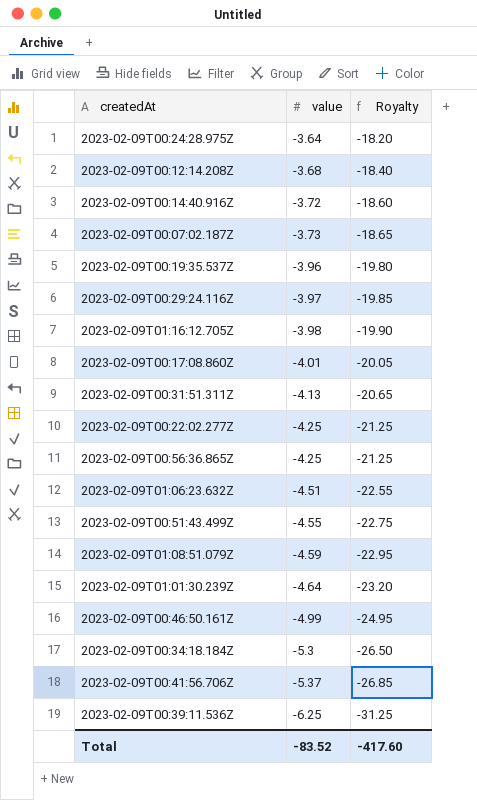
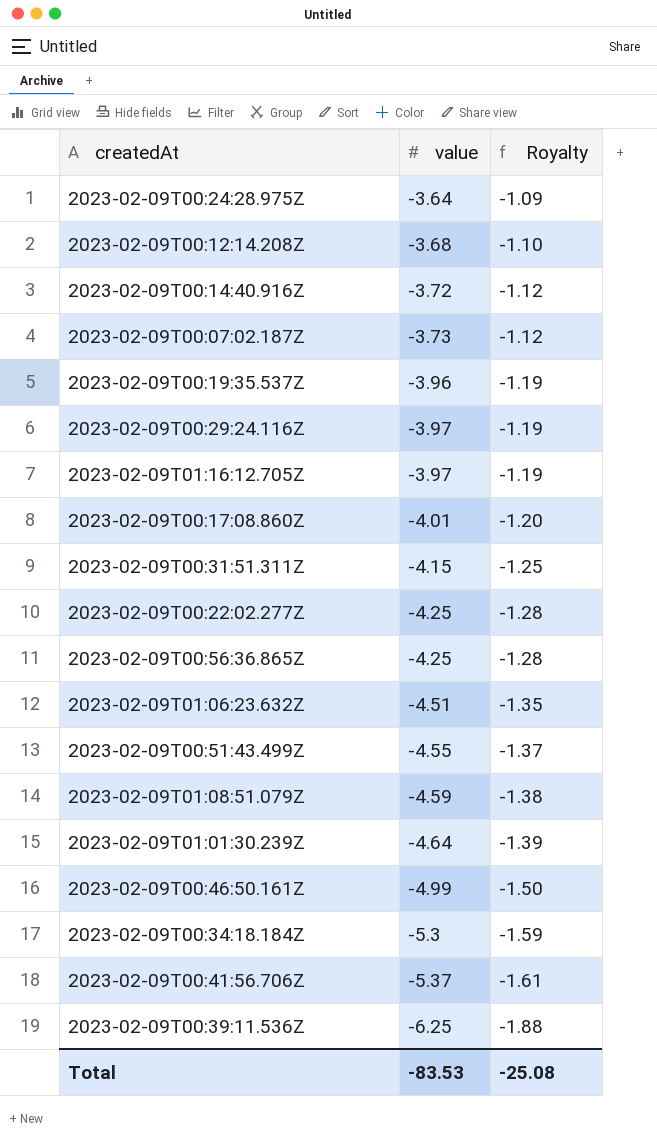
column Royalty | formula: [value] * 5 -> [value] * 0.3
2023-02-09T01:16:12.705Z | value: -3.98 -> -3.97
2023-02-09T00:31:51.311Z | value: -4.13 -> -4.15
Total | value: -83.52 -> -83.53
Total | Royalty: -417.60 -> -25.08

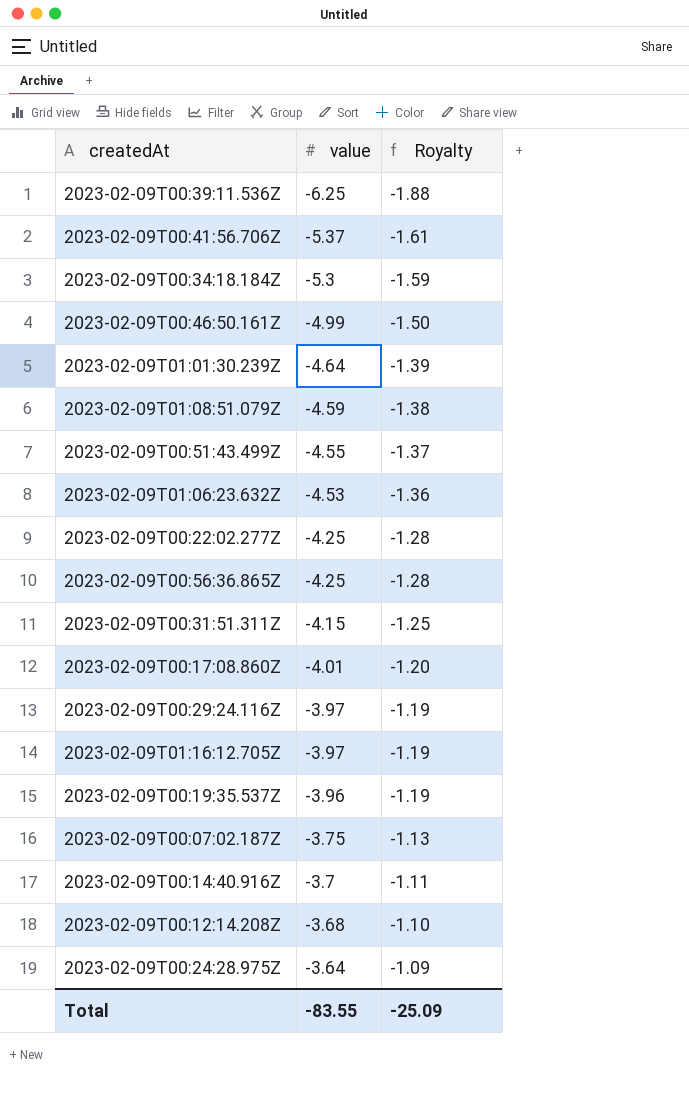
row order: value descending -> value ascending
2023-02-09T01:06:23.632Z | value: -4.51 -> -4.53
2023-02-09T01:06:23.632Z | Royalty: -1.35 -> -1.36
2023-02-09T00:07:02.187Z | value: -3.73 -> -3.75
2023-02-09T00:07:02.187Z | Royalty: -1.12 -> -1.13
2023-02-09T00:14:40.916Z | value: -3.72 -> -3.7
2023-02-09T00:14:40.916Z | Royalty: -1.12 -> -1.11
Total | value: -83.53 -> -83.55
Total | Royalty: -25.08 -> -25.09

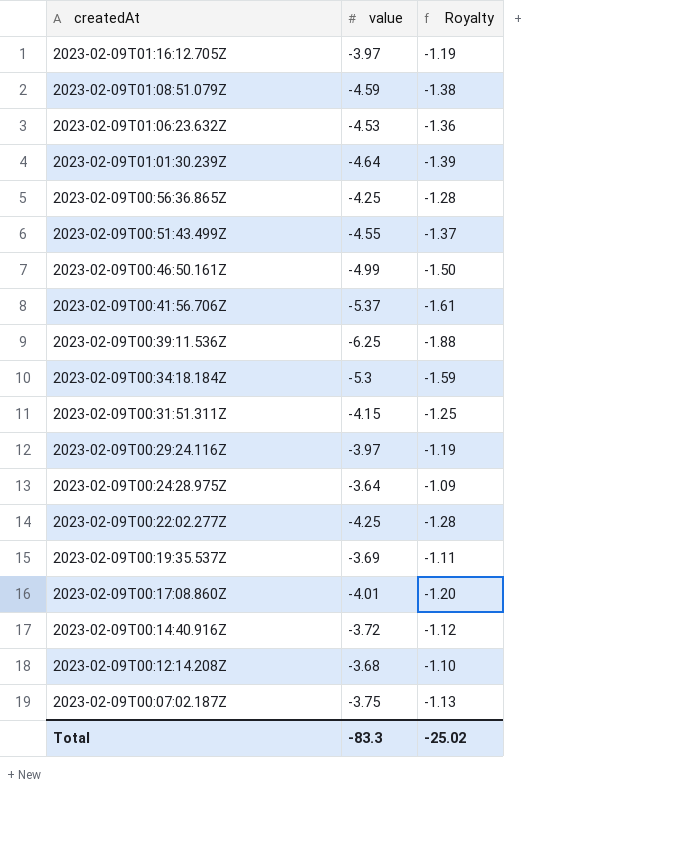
row order: value ascending -> createdAt descending
2023-02-09T00:19:35.537Z | value: -3.96 -> -3.69
2023-02-09T00:19:35.537Z | Royalty: -1.19 -> -1.11
2023-02-09T00:14:40.916Z | value: -3.7 -> -3.72
2023-02-09T00:14:40.916Z | Royalty: -1.11 -> -1.12
Total | value: -83.55 -> -83.3
Total | Royalty: -25.09 -> -25.02

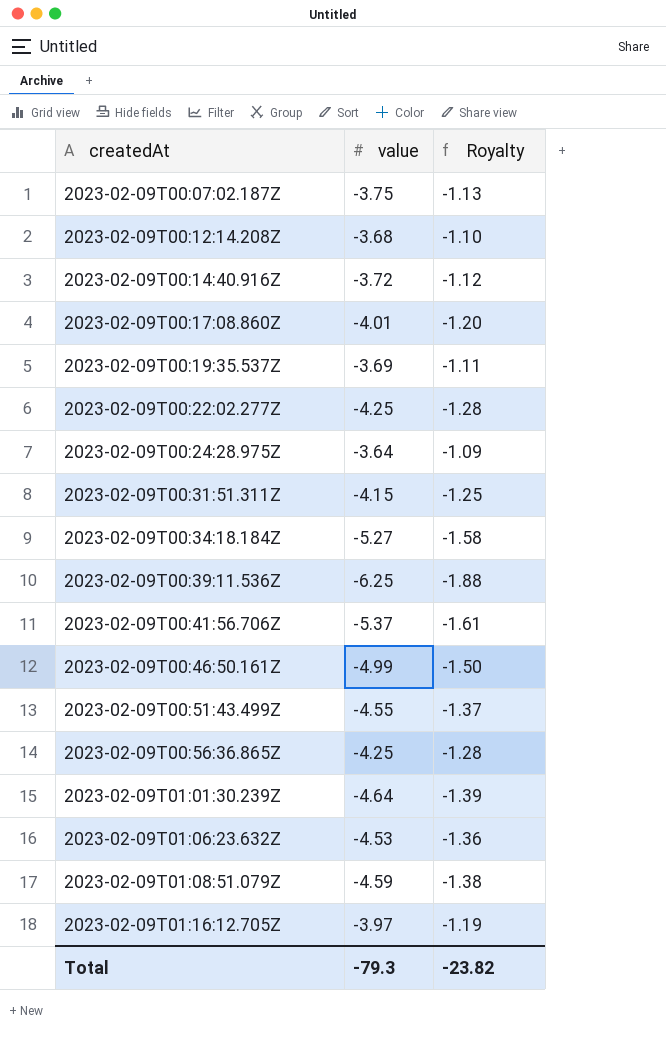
row order: createdAt descending -> createdAt ascending
row 2023-02-09T00:29:24.116Z: -3.97 | -1.19 -> none
2023-02-09T00:34:18.184Z | value: -5.3 -> -5.27
2023-02-09T00:34:18.184Z | Royalty: -1.59 -> -1.58
Total | value: -83.3 -> -79.3
Total | Royalty: -25.02 -> -23.82

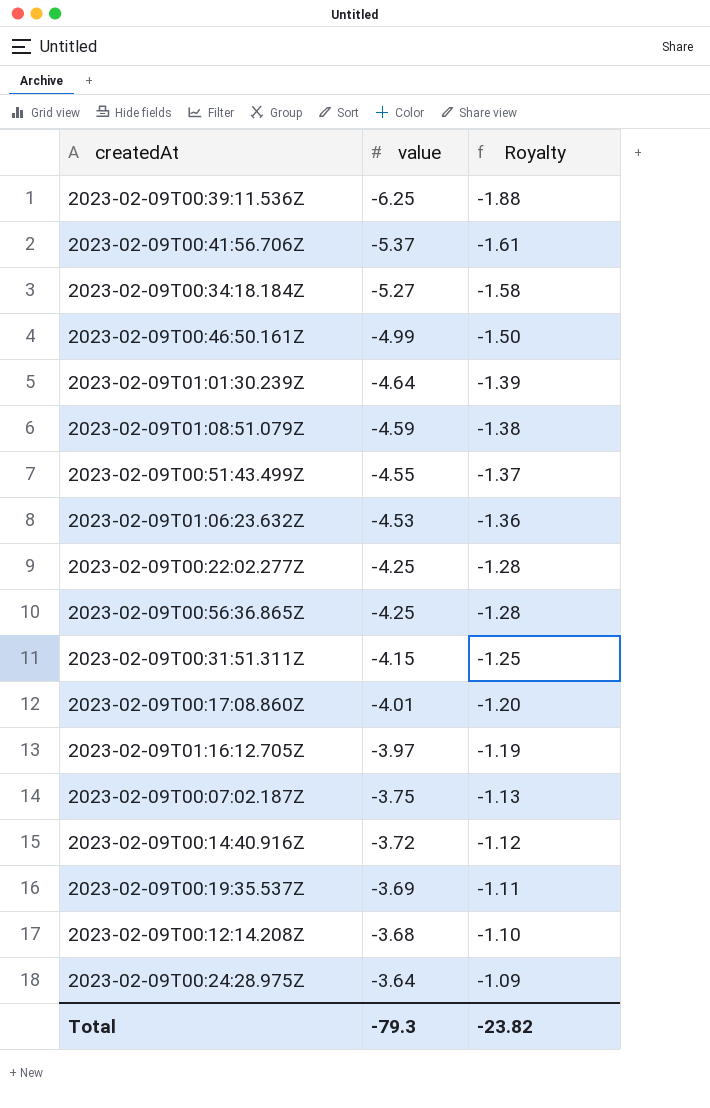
row order: createdAt ascending -> value ascending

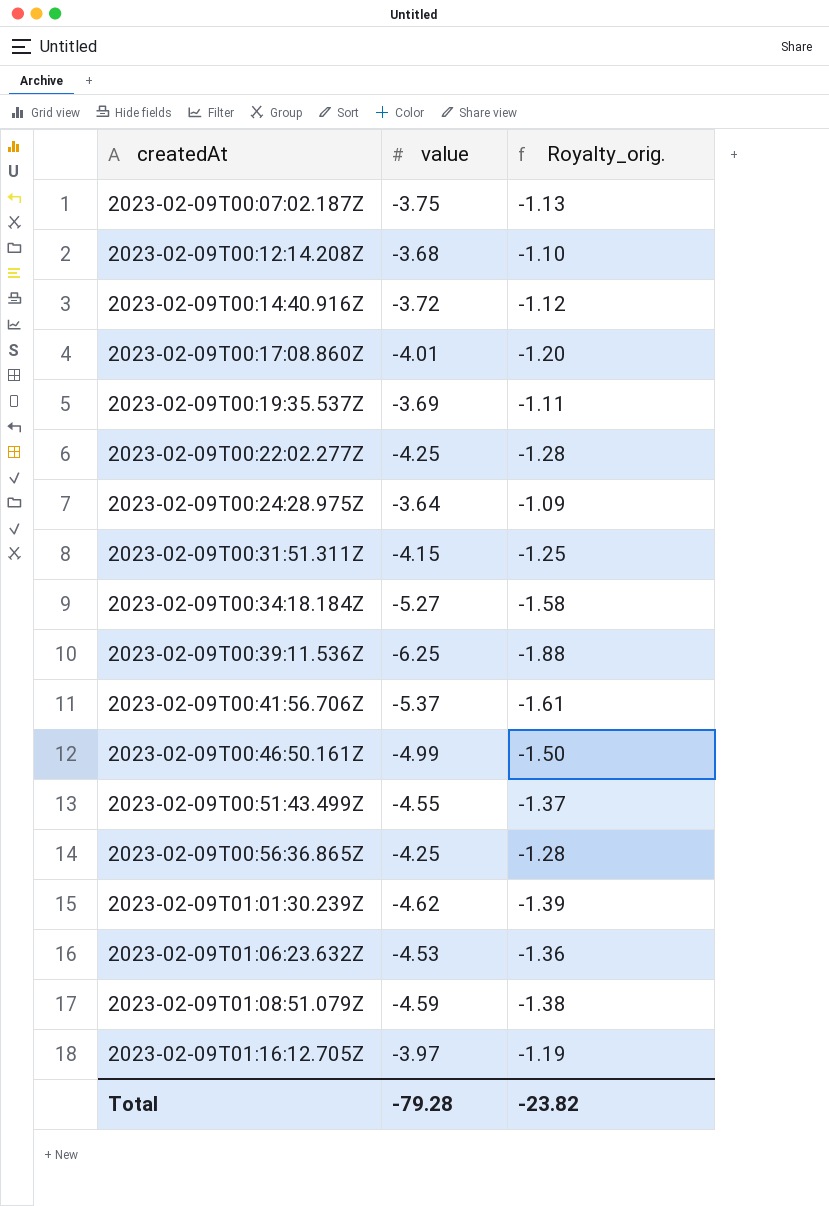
row order: value ascending -> createdAt ascending
column name: Royalty -> Royalty_orig.
2023-02-09T01:01:30.239Z | value: -4.64 -> -4.62
Total | value: -79.3 -> -79.28

